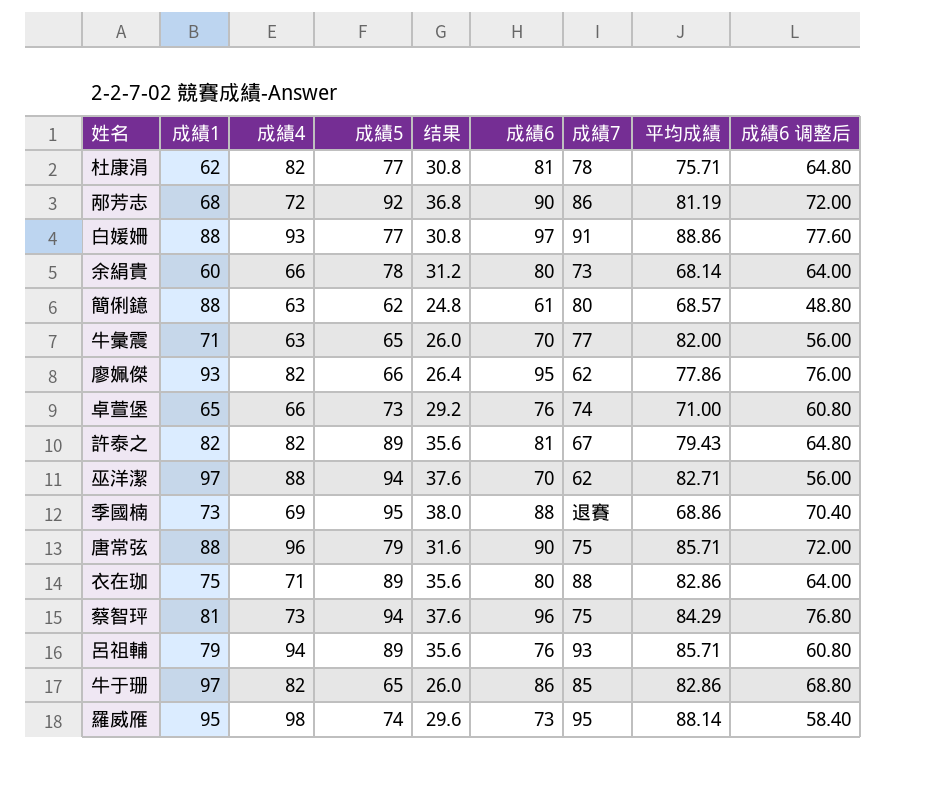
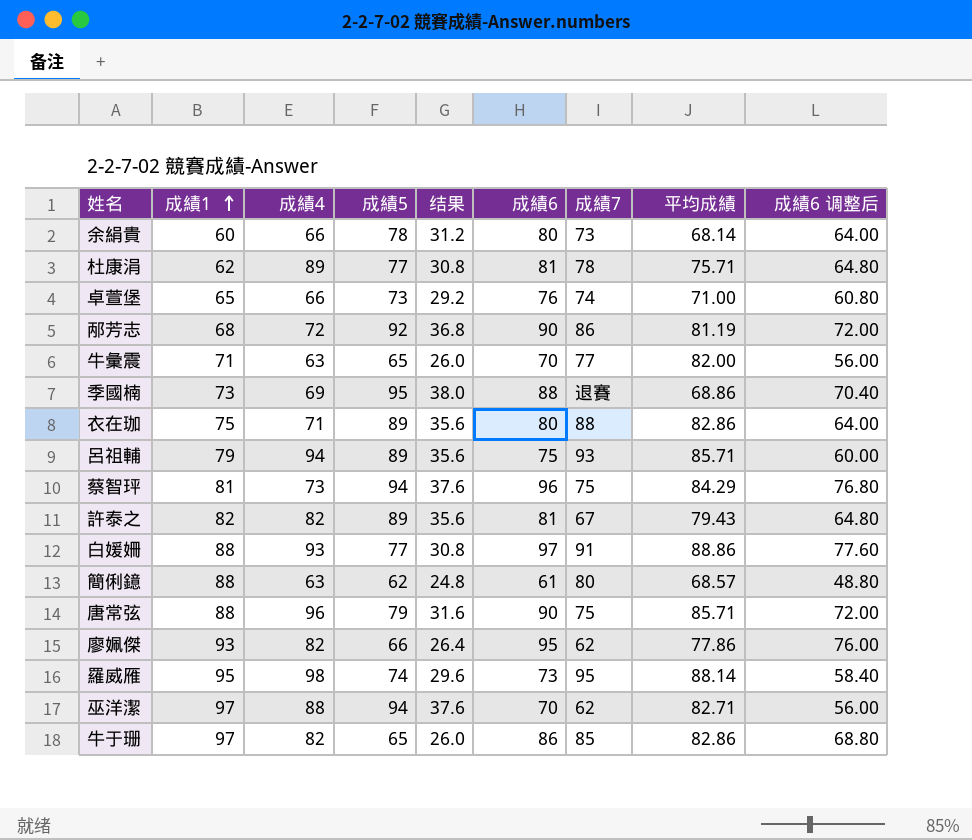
row order: none -> 成績1 ascending
杜康涓 | 成績4: 82 -> 89
呂祖輔 | 成績6: 76 -> 75
呂祖輔 | 成績6 调整后: 60.80 -> 60.00

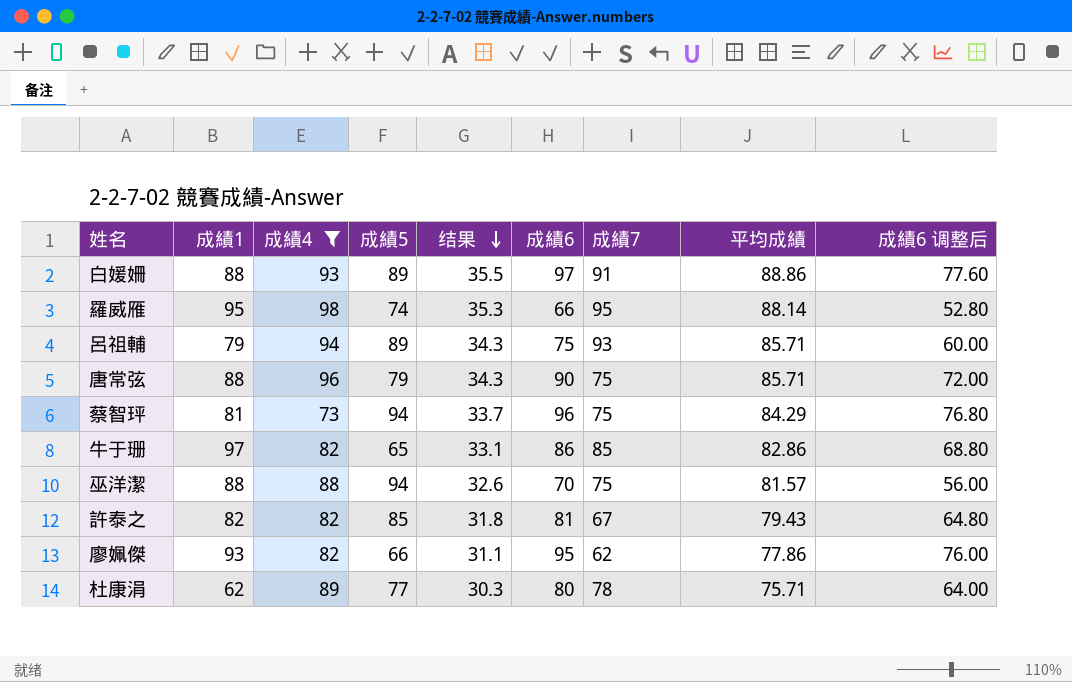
filter: none -> 成績4 >= 73
row order: 成績1 ascending -> 结果 descending
column 结果 | formula: [成績5] * 0.4 -> [平均成績] * 0.4
白媛姍 | 成績5: 77 -> 89
羅威雁 | 成績6: 73 -> 66
羅威雁 | 成績6 调整后: 58.40 -> 52.80
巫洋潔 | 成績1: 97 -> 88
巫洋潔 | 成績7: 62 -> 75
巫洋潔 | 平均成績: 82.71 -> 81.57
許泰之 | 成績5: 89 -> 85
杜康涓 | 成績6: 81 -> 80
杜康涓 | 成績6 调整后: 64.80 -> 64.00

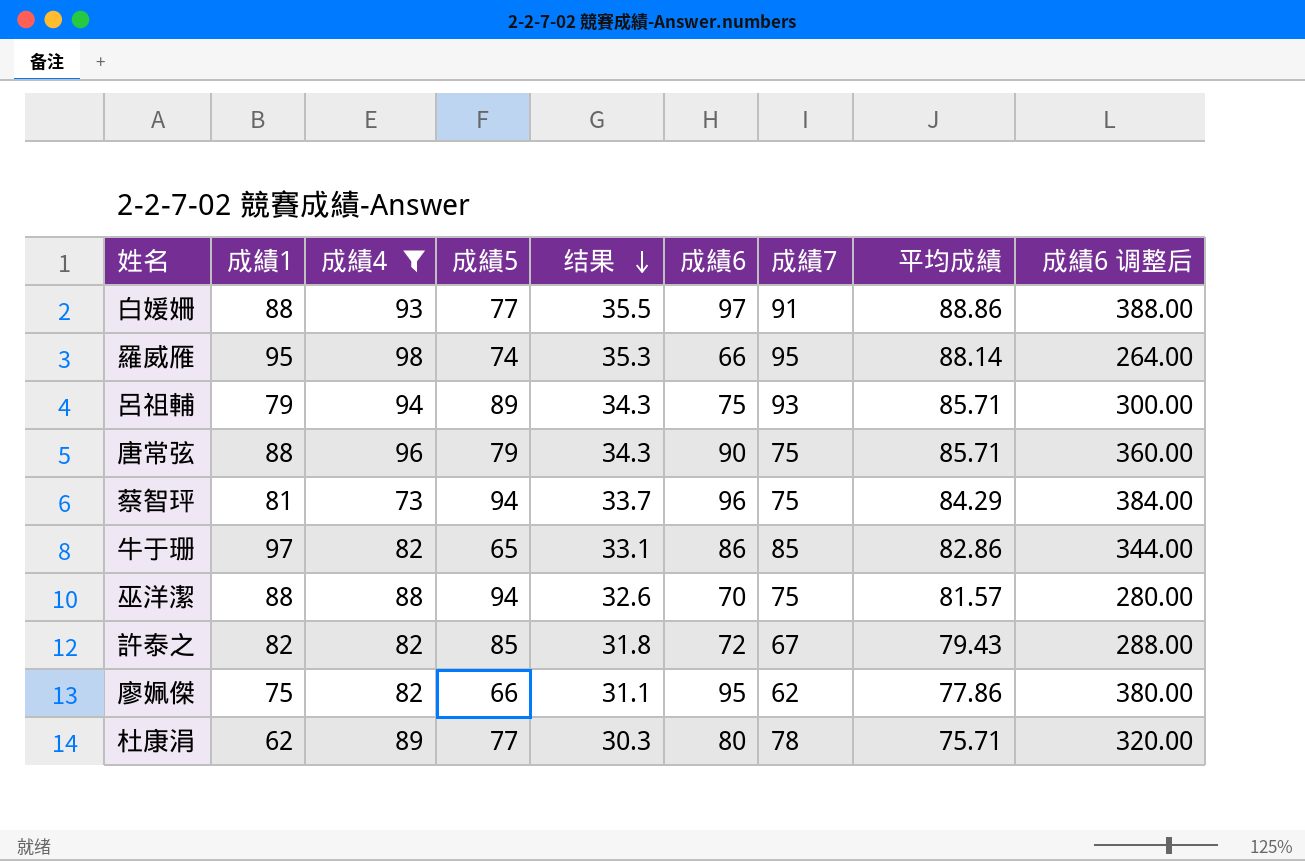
column 成績6 调整后 | formula: [成績6] * 0.8 -> [成績6] * 4
白媛姍 | 成績5: 89 -> 77
許泰之 | 成績6: 81 -> 72
廖姵傑 | 成績1: 93 -> 75

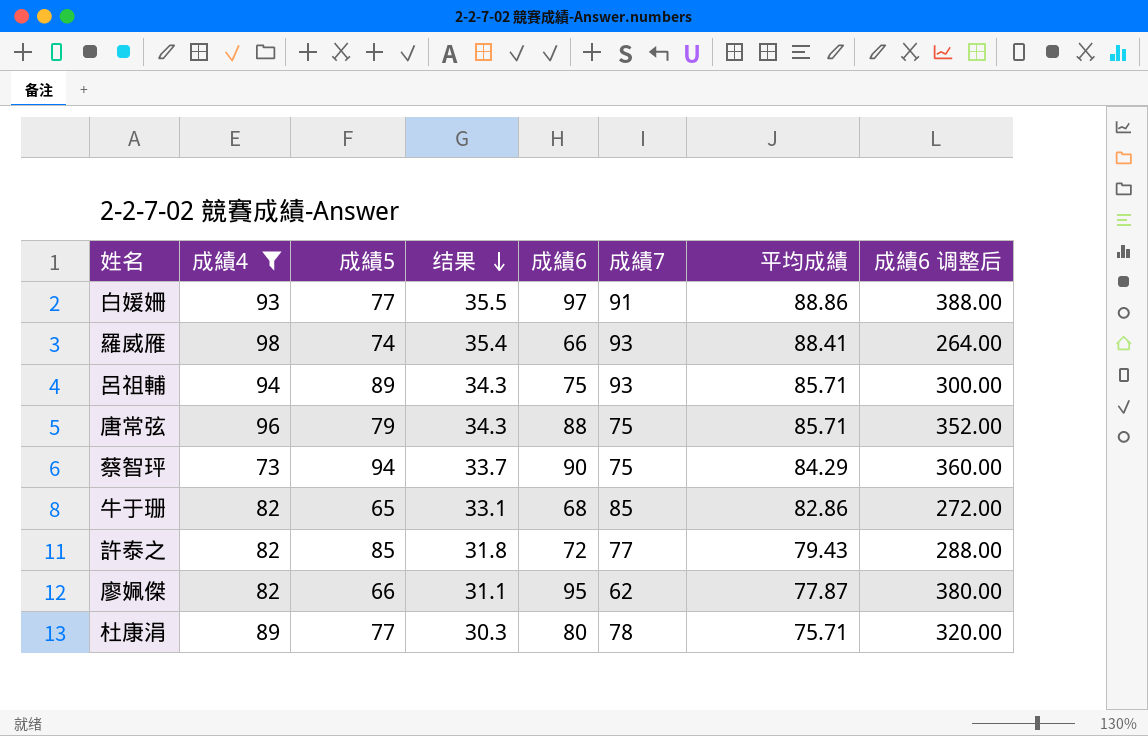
column 成績1 | position: 2 -> none
row 巫洋潔: 88 | 88 | 94 | 32.6 | 70 | 75 | 81.57 | 280.00 -> none
羅威雁 | 结果: 35.3 -> 35.4
羅威雁 | 成績7: 95 -> 93
羅威雁 | 平均成績: 88.14 -> 88.41
唐常弦 | 成績6: 90 -> 88
唐常弦 | 成績6 调整后: 360.00 -> 352.00
蔡智玶 | 成績6: 96 -> 90
蔡智玶 | 成績6 调整后: 384.00 -> 360.00
牛于珊 | 成績6: 86 -> 68
牛于珊 | 成績6 调整后: 344.00 -> 272.00
許泰之 | 成績7: 67 -> 77
廖姵傑 | 平均成績: 77.86 -> 77.87

